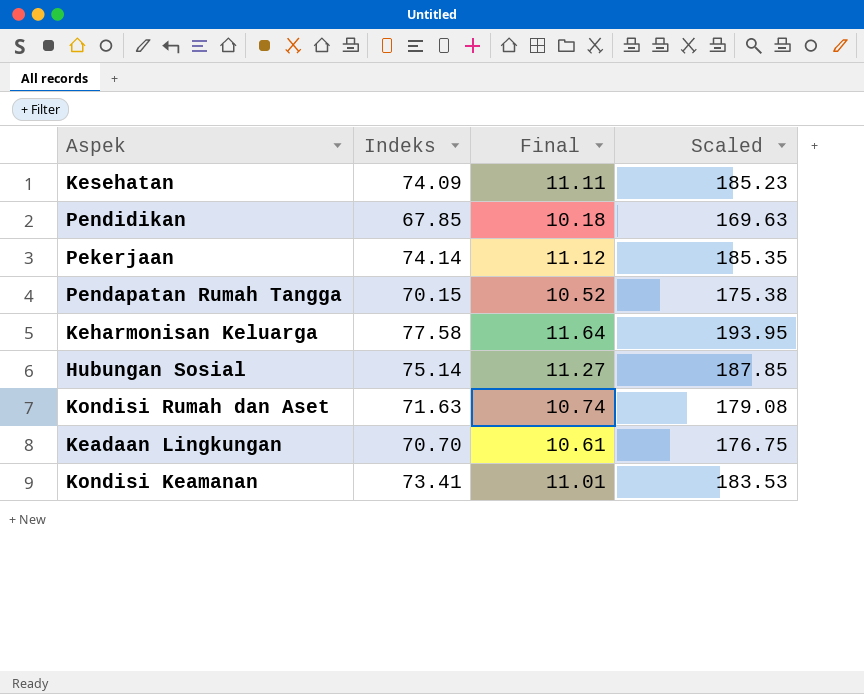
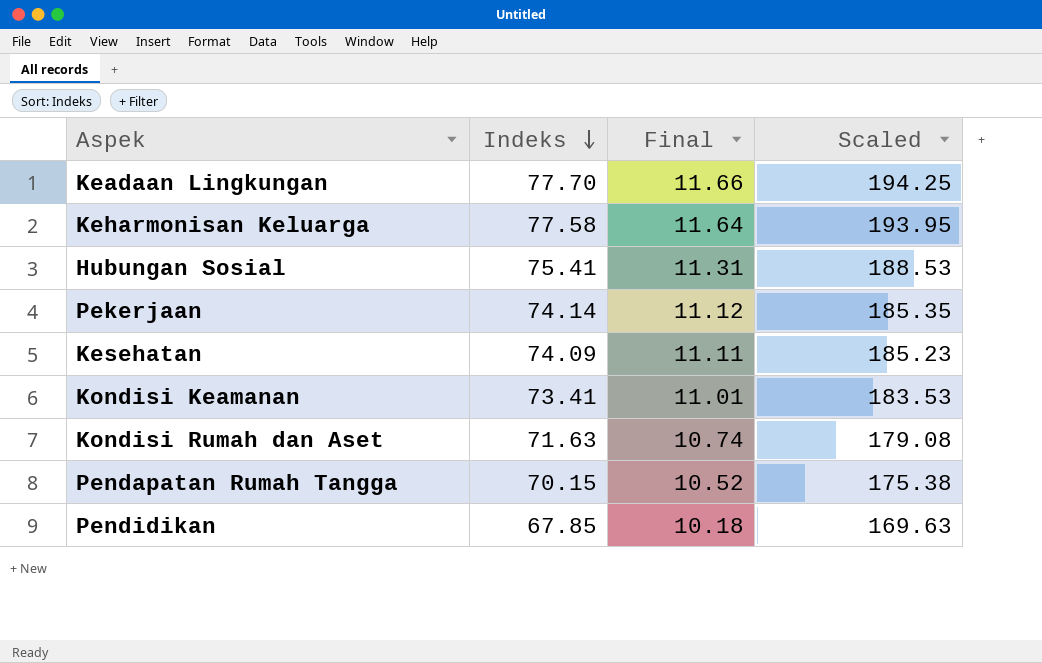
row order: none -> Indeks descending
Keadaan Lingkungan | Indeks: 70.70 -> 77.70
Keadaan Lingkungan | Final: 10.61 -> 11.66
Keadaan Lingkungan | Scaled: 176.75 -> 194.25
Hubungan Sosial | Indeks: 75.14 -> 75.41
Hubungan Sosial | Final: 11.27 -> 11.31
Hubungan Sosial | Scaled: 187.85 -> 188.53

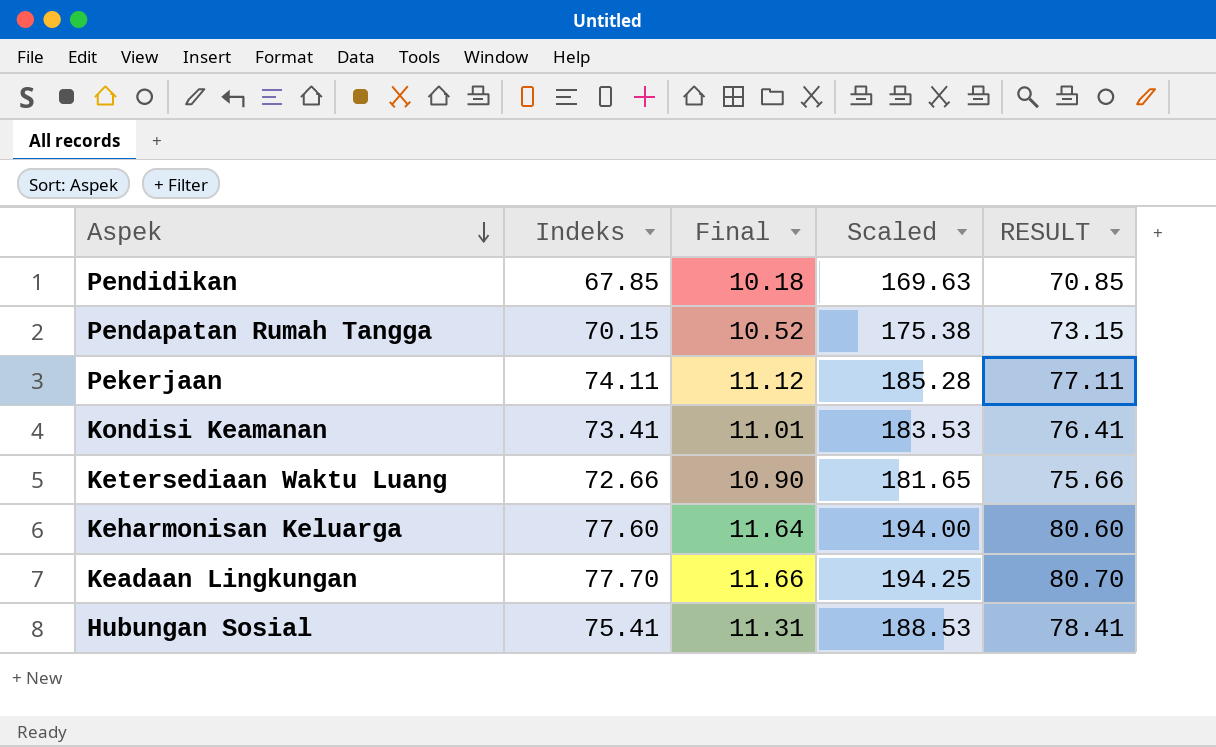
row order: Indeks descending -> Aspek descending
column RESULT | formula: none -> [Indeks] + 3
row Kesehatan: 74.09 | 11.11 | 185.23 -> none
row Kondisi Rumah dan Aset: 71.63 | 10.74 | 179.08 -> none
Pekerjaan | Indeks: 74.14 -> 74.11
Pekerjaan | Scaled: 185.35 -> 185.28
row Ketersediaan Waktu Luang: none -> 72.66 | 10.90 | 181.65 | 75.66
Keharmonisan Keluarga | Indeks: 77.58 -> 77.60
Keharmonisan Keluarga | Scaled: 193.95 -> 194.00

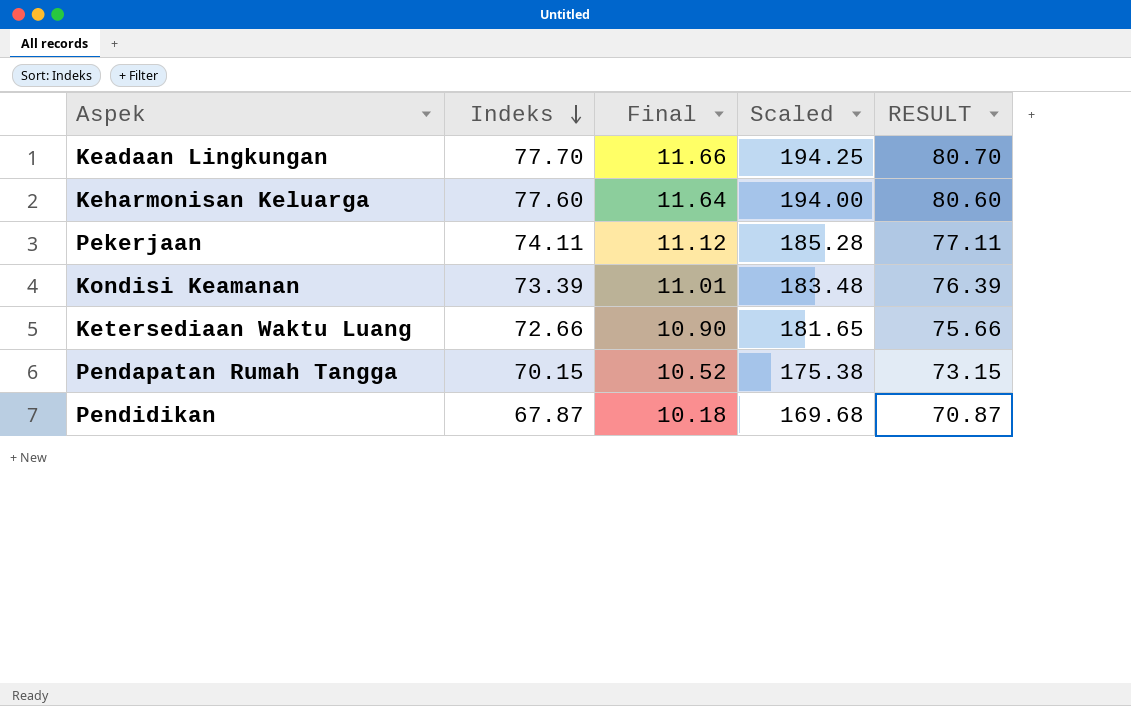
row order: Aspek descending -> Indeks descending
row Hubungan Sosial: 75.41 | 11.31 | 188.53 | 78.41 -> none
Kondisi Keamanan | Indeks: 73.41 -> 73.39
Kondisi Keamanan | Scaled: 183.53 -> 183.48
Kondisi Keamanan | RESULT: 76.41 -> 76.39
Pendidikan | Indeks: 67.85 -> 67.87
Pendidikan | Scaled: 169.63 -> 169.68
Pendidikan | RESULT: 70.85 -> 70.87

